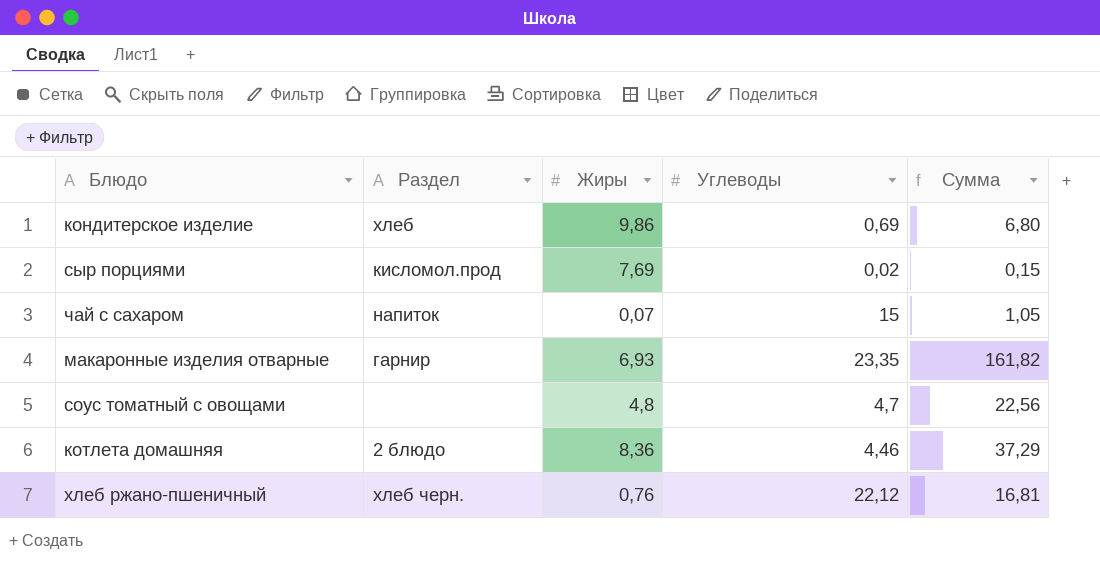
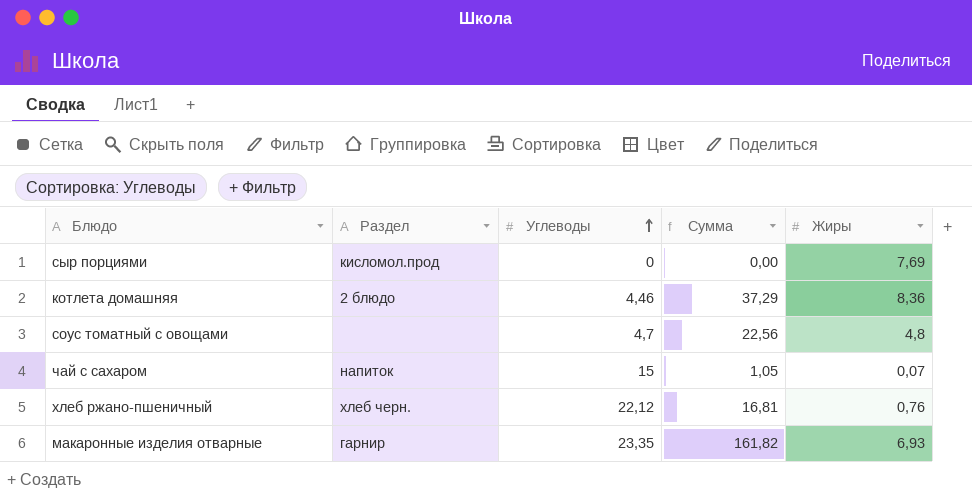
row order: none -> Углеводы ascending
column Жиры | position: 3 -> 5
row кондитерское изделие: хлеб | 9,86 | 0,69 | 6,80 -> none
сыр порциями | Углеводы: 0,02 -> 0
сыр порциями | Сумма: 0,15 -> 0,00

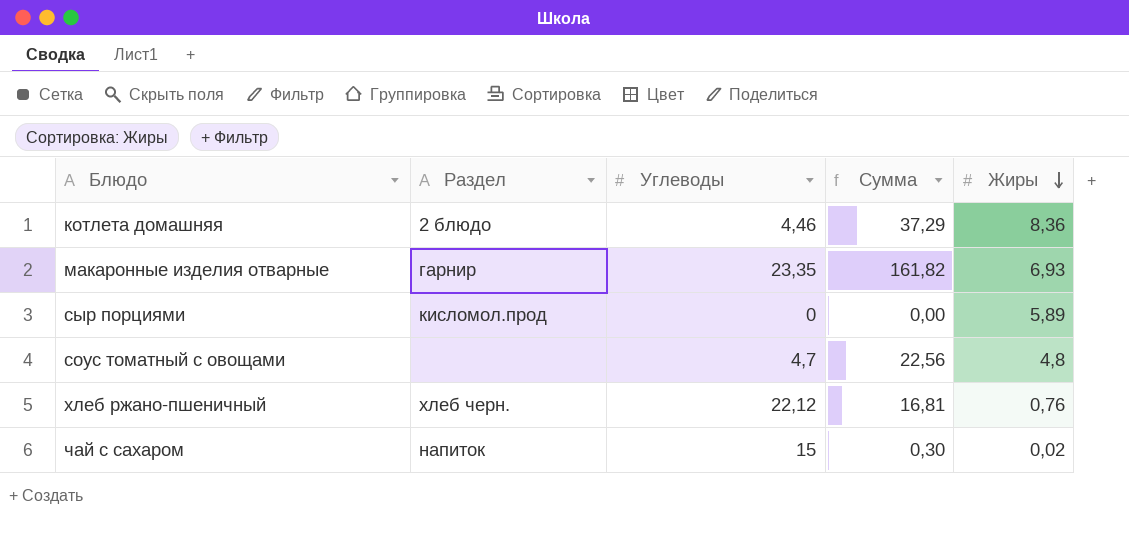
row order: Углеводы ascending -> Жиры descending
сыр порциями | Жиры: 7,69 -> 5,89
чай с сахаром | Сумма: 1,05 -> 0,30
чай с сахаром | Жиры: 0,07 -> 0,02

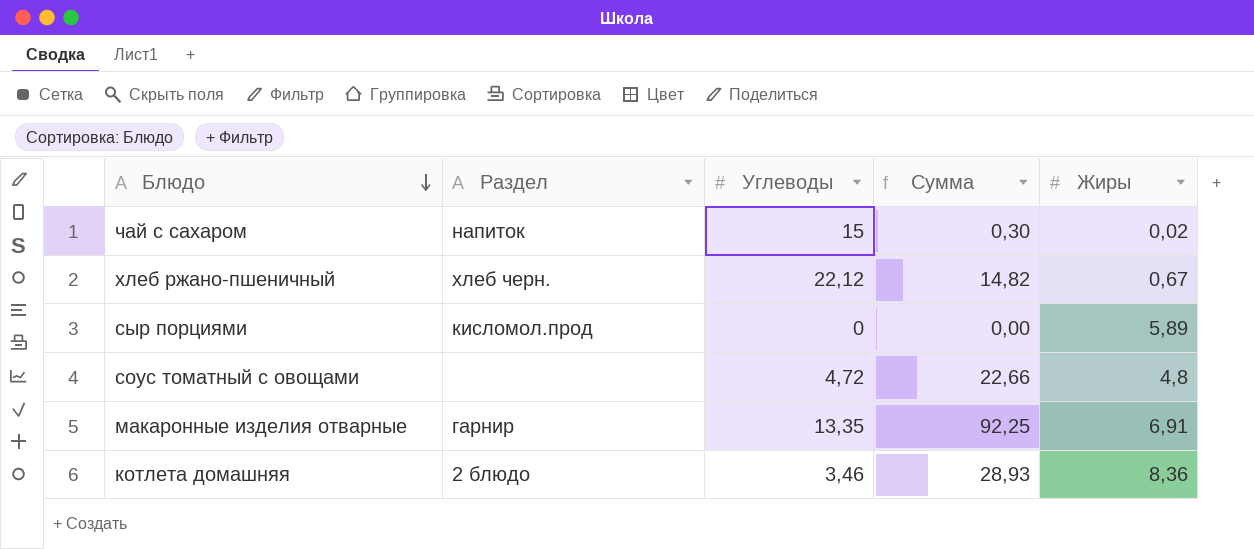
row order: Жиры descending -> Блюдо descending
хлеб ржано-пшеничный | Сумма: 16,81 -> 14,82
хлеб ржано-пшеничный | Жиры: 0,76 -> 0,67
соус томатный с овощами | Углеводы: 4,7 -> 4,72
соус томатный с овощами | Сумма: 22,56 -> 22,66
макаронные изделия отварные | Углеводы: 23,35 -> 13,35
макаронные изделия отварные | Сумма: 161,82 -> 92,25
макаронные изделия отварные | Жиры: 6,93 -> 6,91
котлета домашняя | Углеводы: 4,46 -> 3,46
котлета домашняя | Сумма: 37,29 -> 28,93

